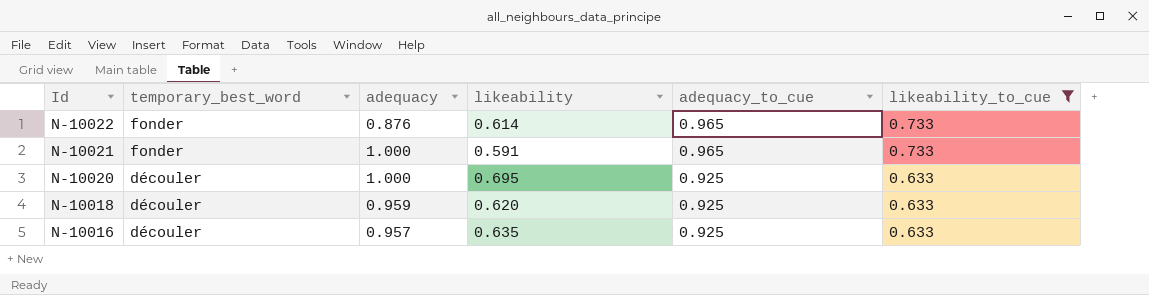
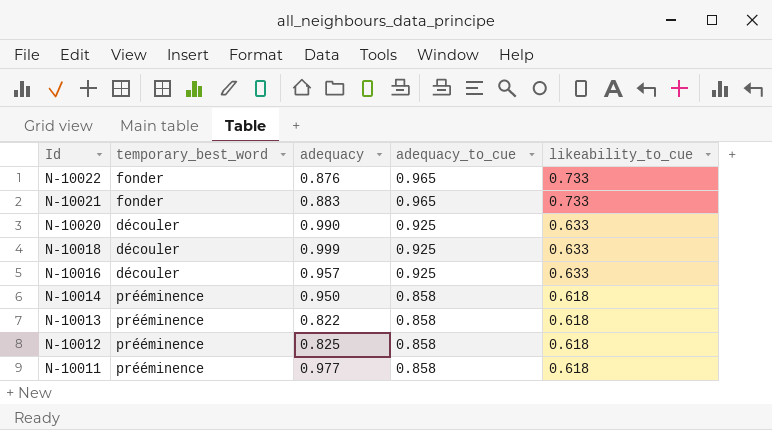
filter: likeability_to_cue != 0.618 -> none
column likeability | position: 4 -> none
N-10021 | adequacy: 1.000 -> 0.883
N-10020 | adequacy: 1.000 -> 0.990
N-10018 | adequacy: 0.959 -> 0.999

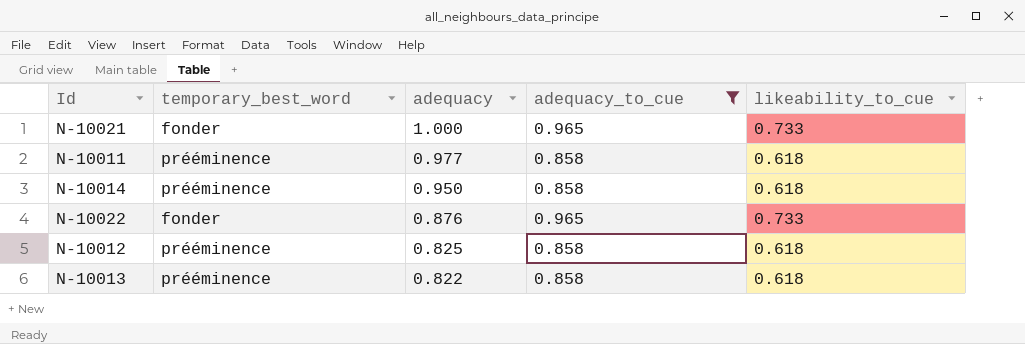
filter: none -> adequacy_to_cue != 0.925
row order: Id descending -> adequacy descending
N-10021 | adequacy: 0.883 -> 1.000

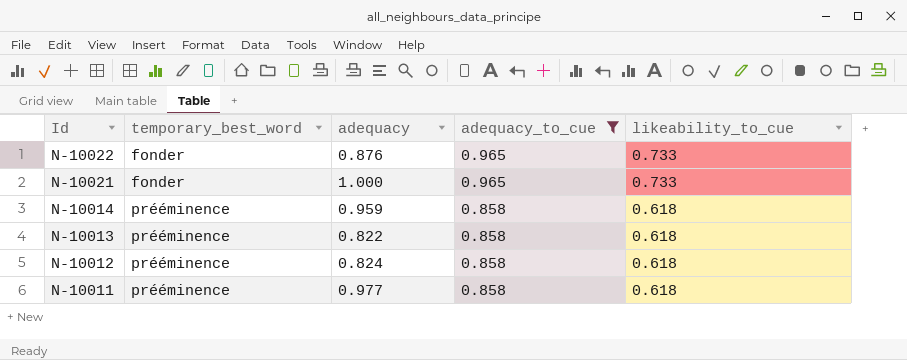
row order: adequacy descending -> Id descending
N-10014 | adequacy: 0.950 -> 0.959
N-10012 | adequacy: 0.825 -> 0.824

